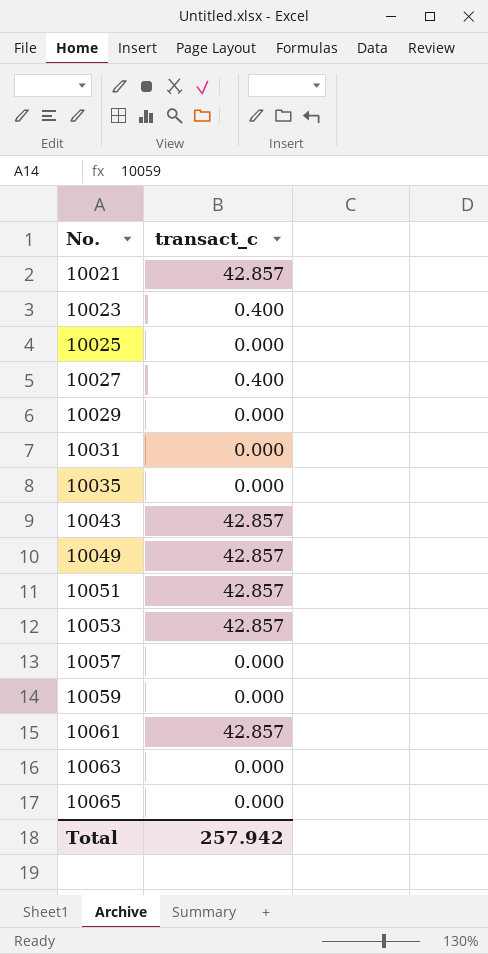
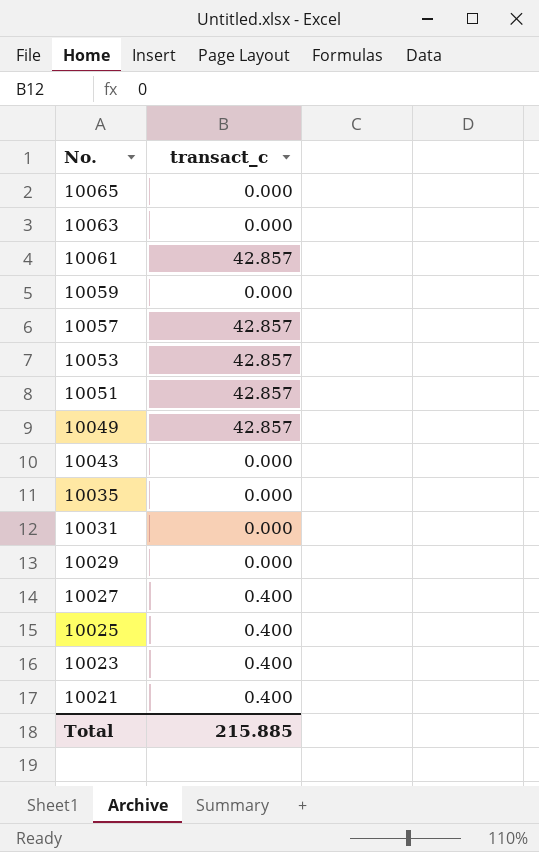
row order: No. ascending -> No. descending
10057 | transact_c: 0.000 -> 42.857
10043 | transact_c: 42.857 -> 0.000
10025 | transact_c: 0.000 -> 0.400
10021 | transact_c: 42.857 -> 0.400
Total | transact_c: 257.942 -> 215.885

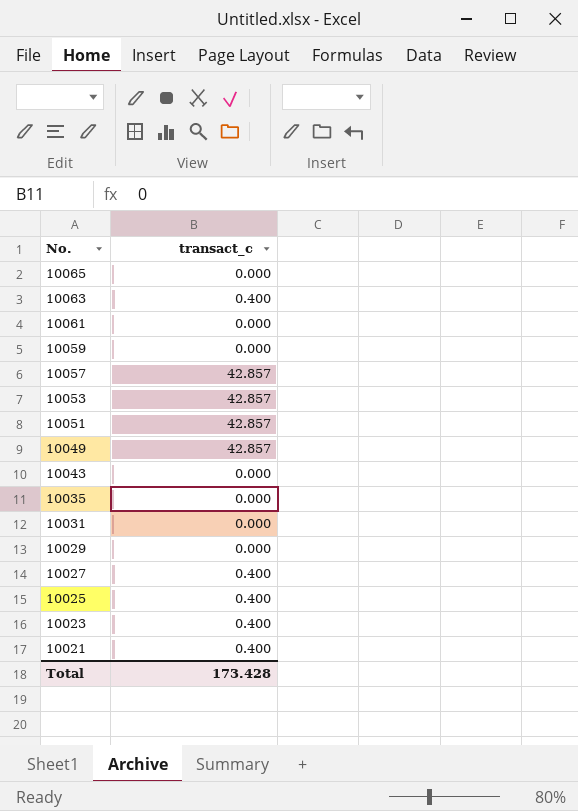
10063 | transact_c: 0.000 -> 0.400
10061 | transact_c: 42.857 -> 0.000
Total | transact_c: 215.885 -> 173.428

